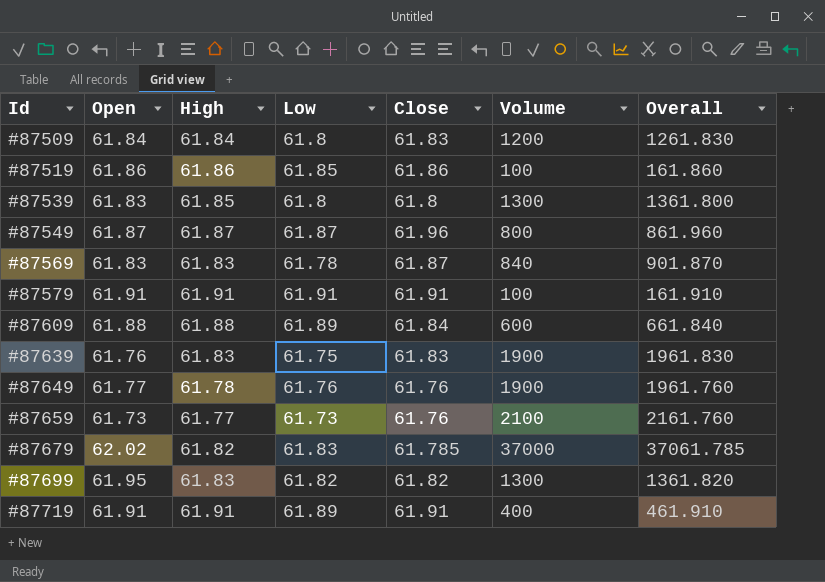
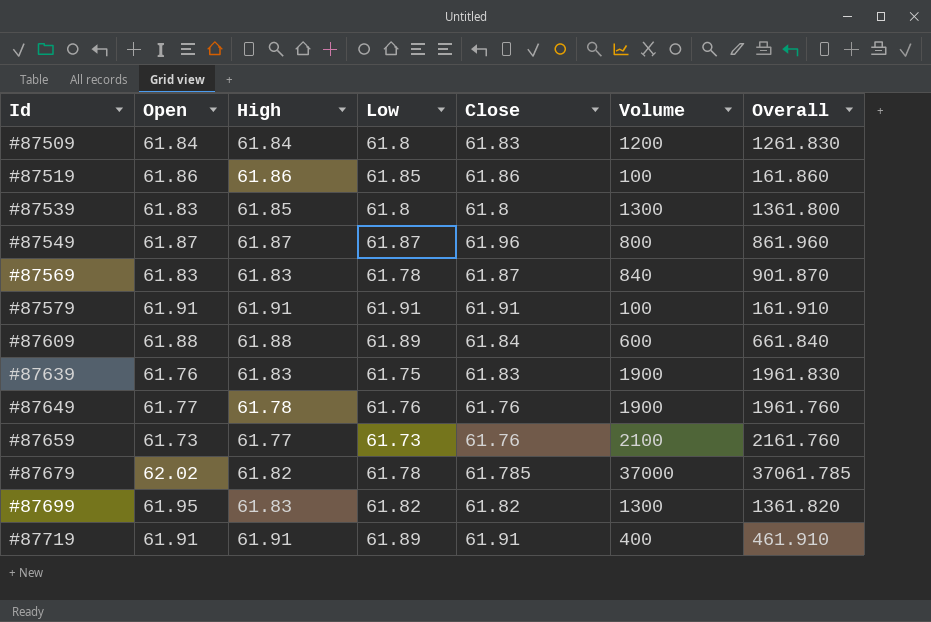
#87679 | Low: 61.83 -> 61.78

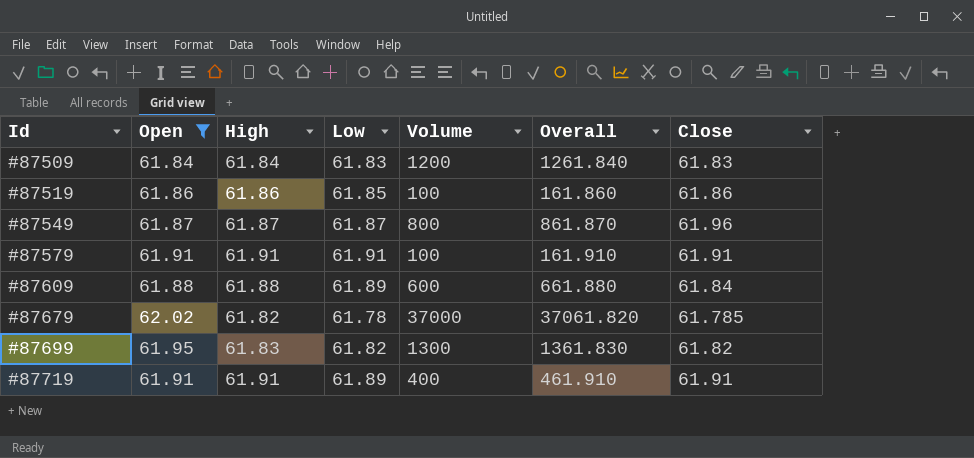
filter: none -> Open >= 61.84
column Overall | formula: [Close] + [Volume] -> [High] + [Volume]
column Close | position: 5 -> 7
#87509 | Low: 61.8 -> 61.83

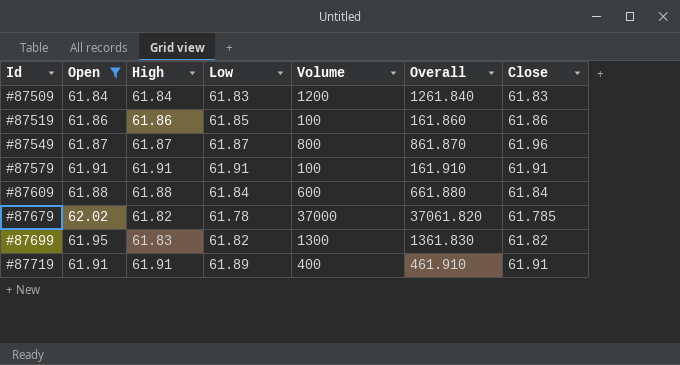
#87609 | Low: 61.89 -> 61.84

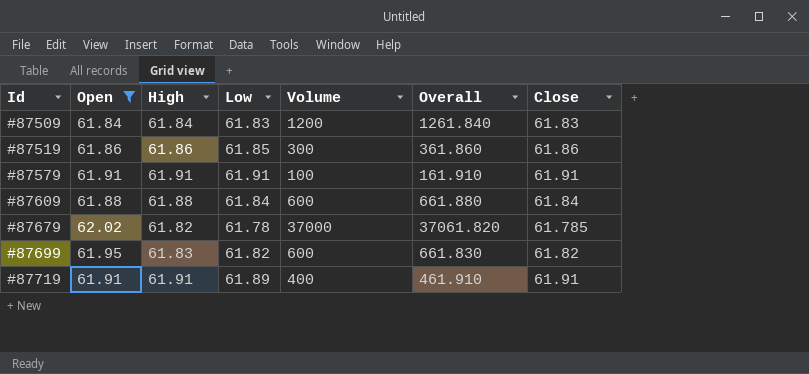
row #87549: 61.87 | 61.87 | 61.87 | 800 | 861.870 | 61.96 -> none
#87519 | Volume: 100 -> 300
#87519 | Overall: 161.860 -> 361.860
#87699 | Volume: 1300 -> 600
#87699 | Overall: 1361.830 -> 661.830

